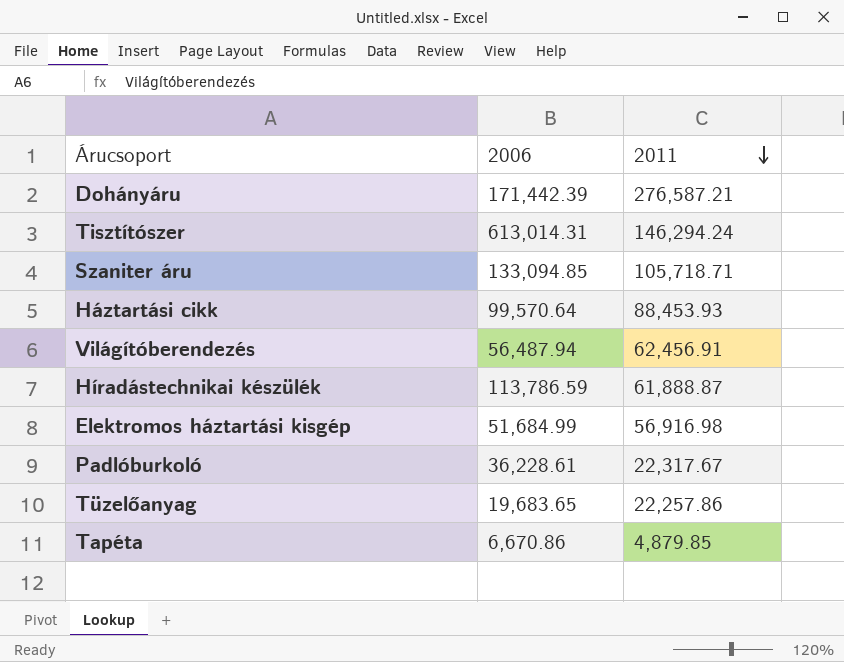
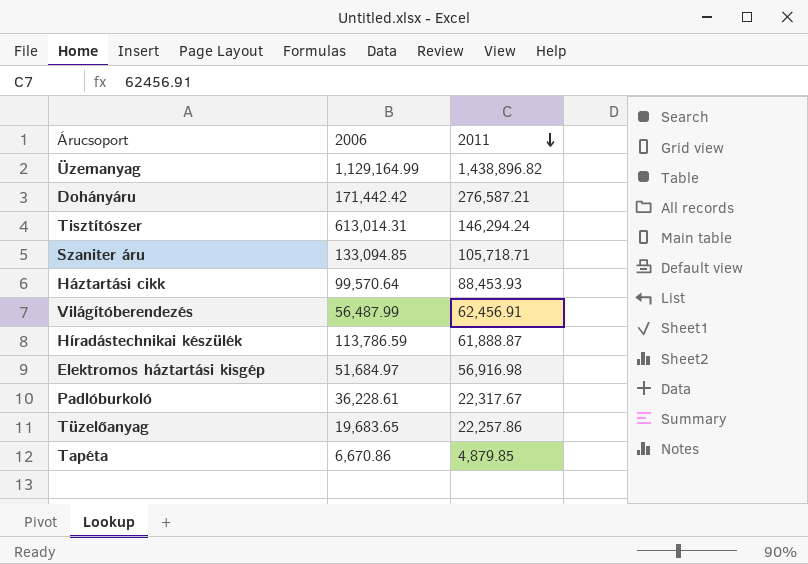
row Üzemanyag: none -> 1,129,164.99 | 1,438,896.82
Dohányáru | 2006: 171,442.39 -> 171,442.42
Világítóberendezés | 2006: 56,487.94 -> 56,487.99
Elektromos háztartási kisgép | 2006: 51,684.99 -> 51,684.97

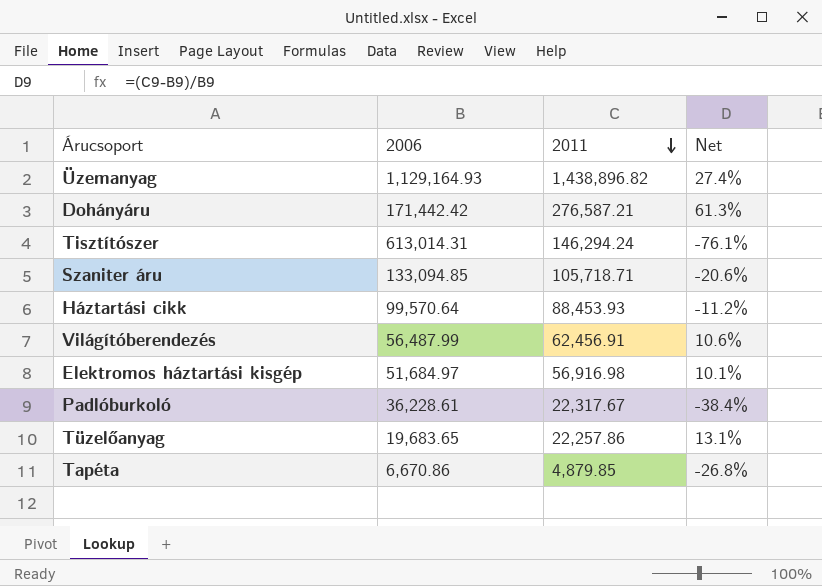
column Net | formula: none -> ([2011] - [2006]) / [2006]
row Híradástechnikai készülék: 113,786.59 | 61,888.87 -> none
Üzemanyag | 2006: 1,129,164.99 -> 1,129,164.93

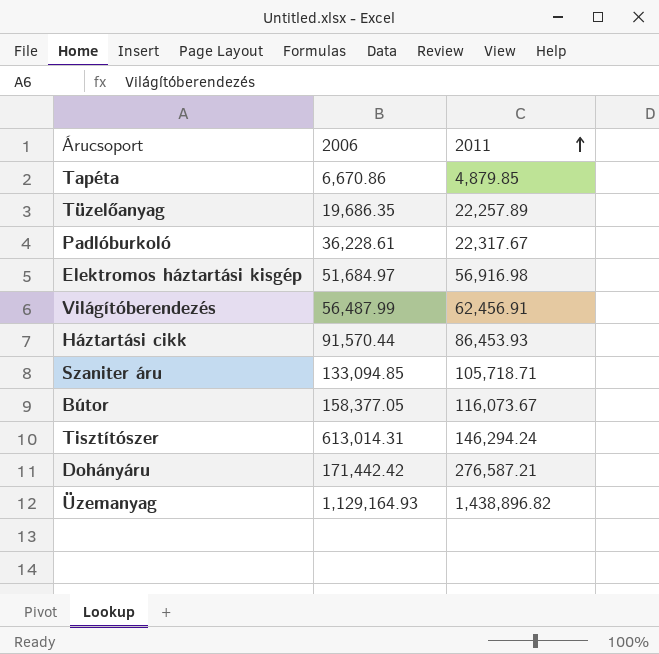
row order: 2011 descending -> 2011 ascending
column Net | formula: ([2011] - [2006]) / [2006] -> none
Tüzelőanyag | 2006: 19,683.65 -> 19,686.35
Tüzelőanyag | 2011: 22,257.86 -> 22,257.89
Háztartási cikk | 2006: 99,570.64 -> 91,570.44
Háztartási cikk | 2011: 88,453.93 -> 86,453.93
row Bútor: none -> 158,377.05 | 116,073.67

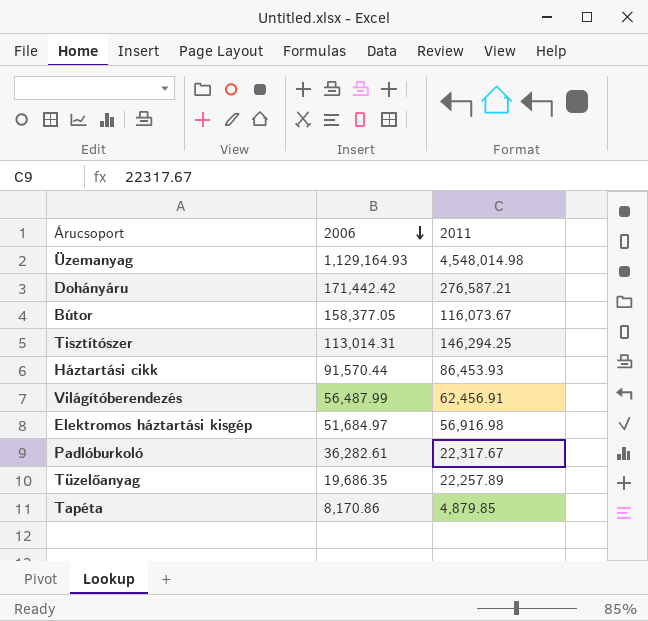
row order: 2011 ascending -> 2006 descending
row Szaniter áru: 133,094.85 | 105,718.71 -> none
Üzemanyag | 2011: 1,438,896.82 -> 4,548,014.98
Tisztítószer | 2006: 613,014.31 -> 113,014.31
Tisztítószer | 2011: 146,294.24 -> 146,294.25
Padlóburkoló | 2006: 36,228.61 -> 36,282.61
Tapéta | 2006: 6,670.86 -> 8,170.86

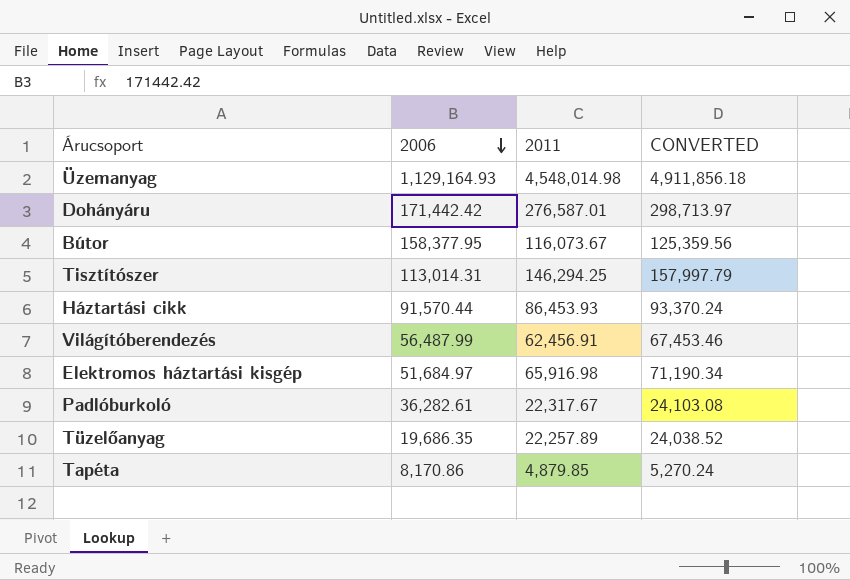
column CONVERTED | formula: none -> [2011] * 1.08
Dohányáru | 2011: 276,587.21 -> 276,587.01
Bútor | 2006: 158,377.05 -> 158,377.95
Elektromos háztartási kisgép | 2011: 56,916.98 -> 65,916.98

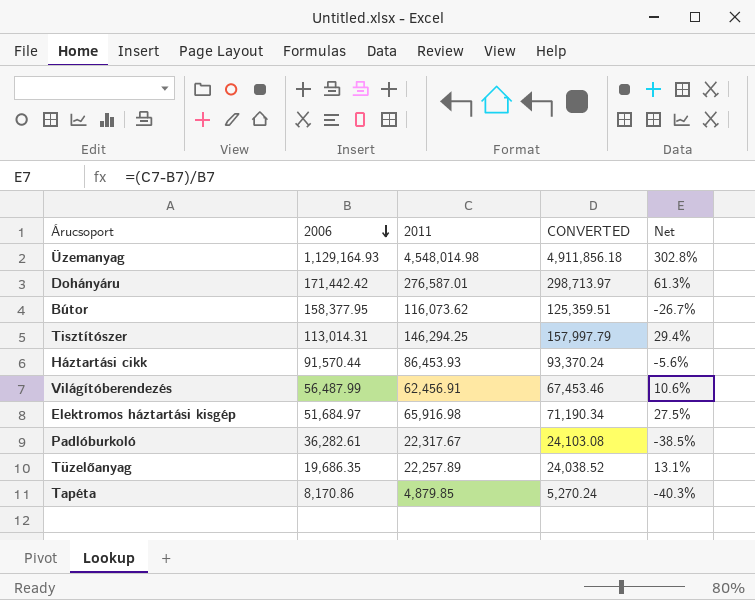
column Net | formula: none -> ([2011] - [2006]) / [2006]
Bútor | 2011: 116,073.67 -> 116,073.62
Bútor | CONVERTED: 125,359.56 -> 125,359.51

